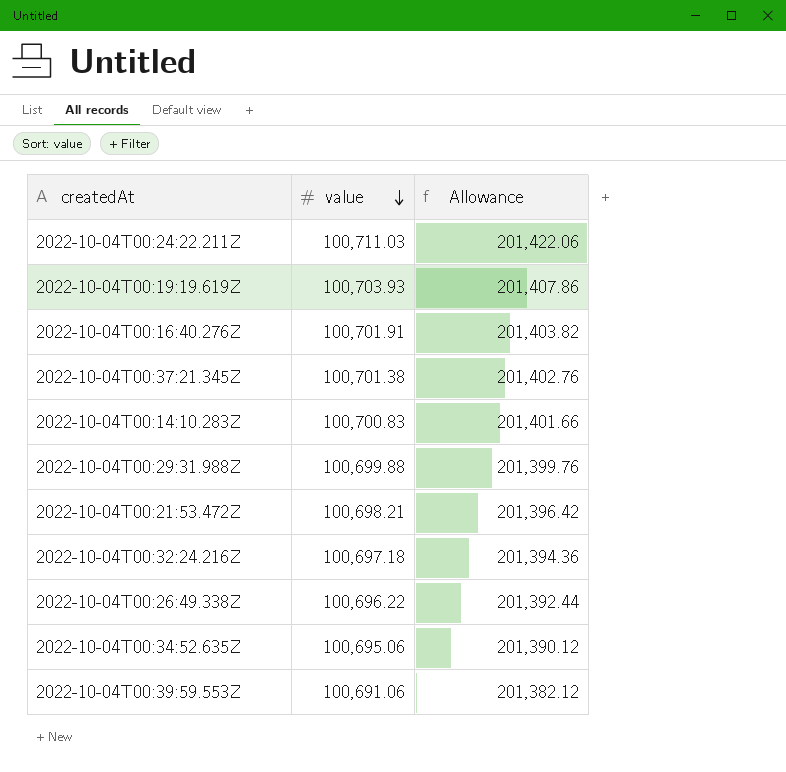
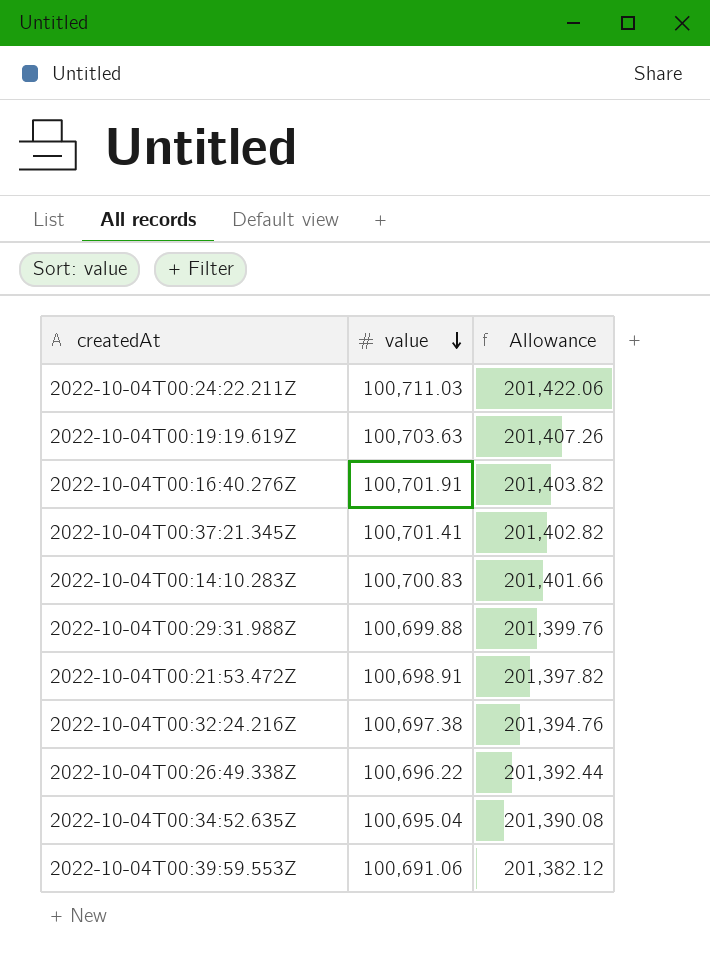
2022-10-04T00:19:19.619Z | value: 100,703.93 -> 100,703.63
2022-10-04T00:19:19.619Z | Allowance: 201,407.86 -> 201,407.26
2022-10-04T00:37:21.345Z | value: 100,701.38 -> 100,701.41
2022-10-04T00:37:21.345Z | Allowance: 201,402.76 -> 201,402.82
2022-10-04T00:21:53.472Z | value: 100,698.21 -> 100,698.91
2022-10-04T00:21:53.472Z | Allowance: 201,396.42 -> 201,397.82
2022-10-04T00:32:24.216Z | value: 100,697.18 -> 100,697.38
2022-10-04T00:32:24.216Z | Allowance: 201,394.36 -> 201,394.76
2022-10-04T00:34:52.635Z | value: 100,695.06 -> 100,695.04
2022-10-04T00:34:52.635Z | Allowance: 201,390.12 -> 201,390.08

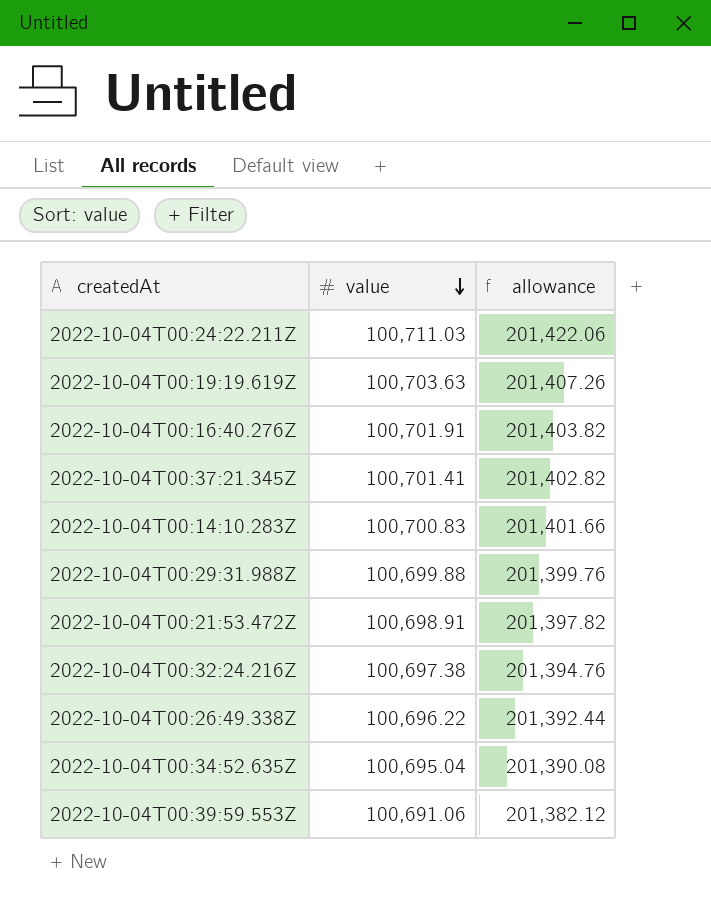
column name: Allowance -> allowance

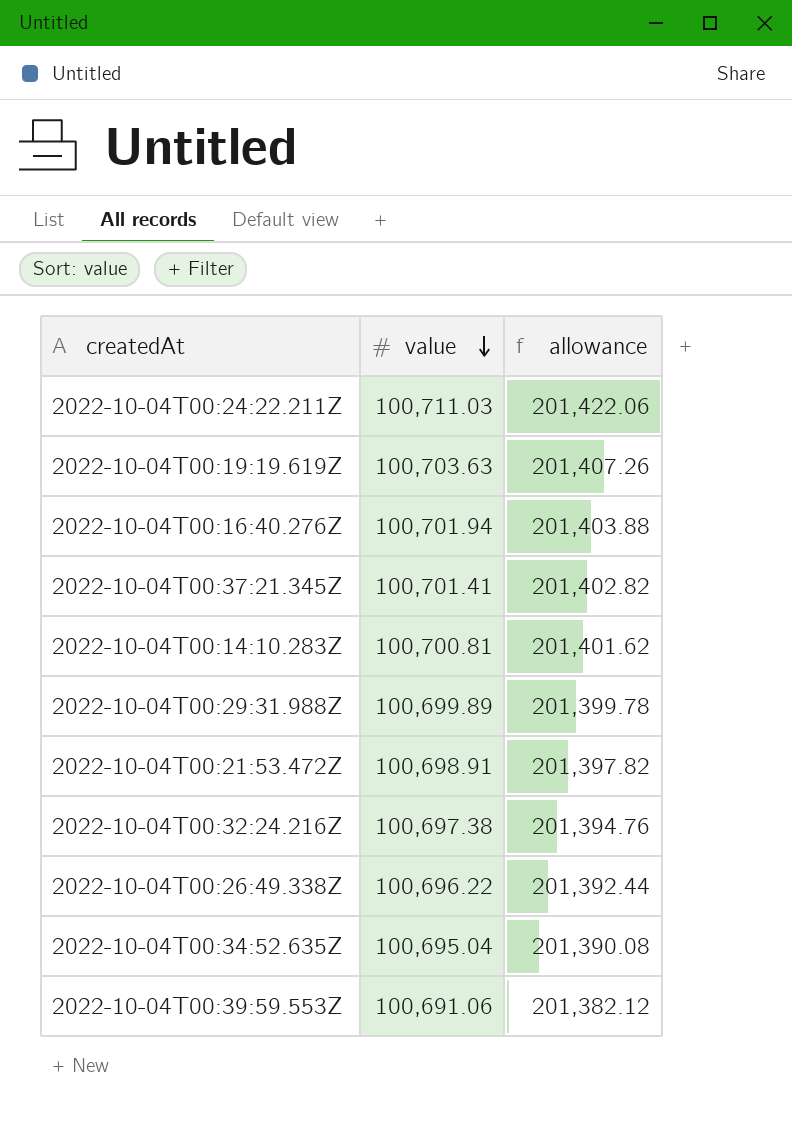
2022-10-04T00:16:40.276Z | value: 100,701.91 -> 100,701.94
2022-10-04T00:16:40.276Z | allowance: 201,403.82 -> 201,403.88
2022-10-04T00:14:10.283Z | value: 100,700.83 -> 100,700.81
2022-10-04T00:14:10.283Z | allowance: 201,401.66 -> 201,401.62
2022-10-04T00:29:31.988Z | value: 100,699.88 -> 100,699.89
2022-10-04T00:29:31.988Z | allowance: 201,399.76 -> 201,399.78

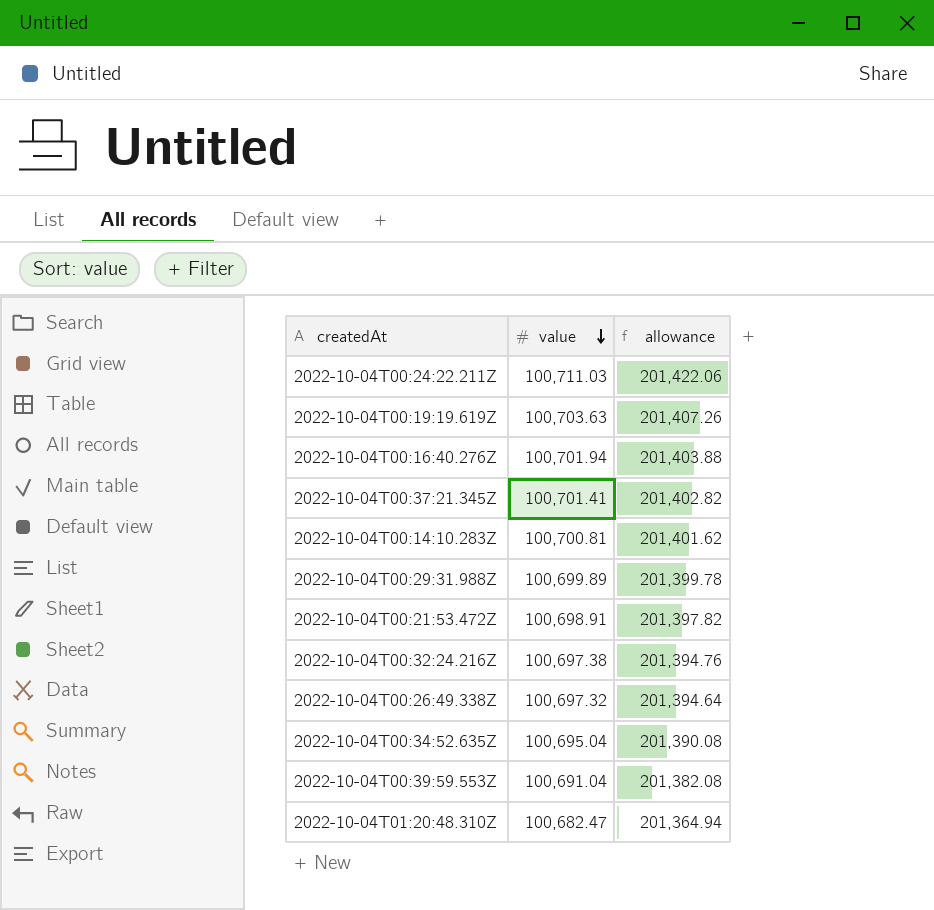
2022-10-04T00:26:49.338Z | value: 100,696.22 -> 100,697.32
2022-10-04T00:26:49.338Z | allowance: 201,392.44 -> 201,394.64
2022-10-04T00:39:59.553Z | value: 100,691.06 -> 100,691.04
2022-10-04T00:39:59.553Z | allowance: 201,382.12 -> 201,382.08
row 2022-10-04T01:20:48.310Z: none -> 100,682.47 | 201,364.94

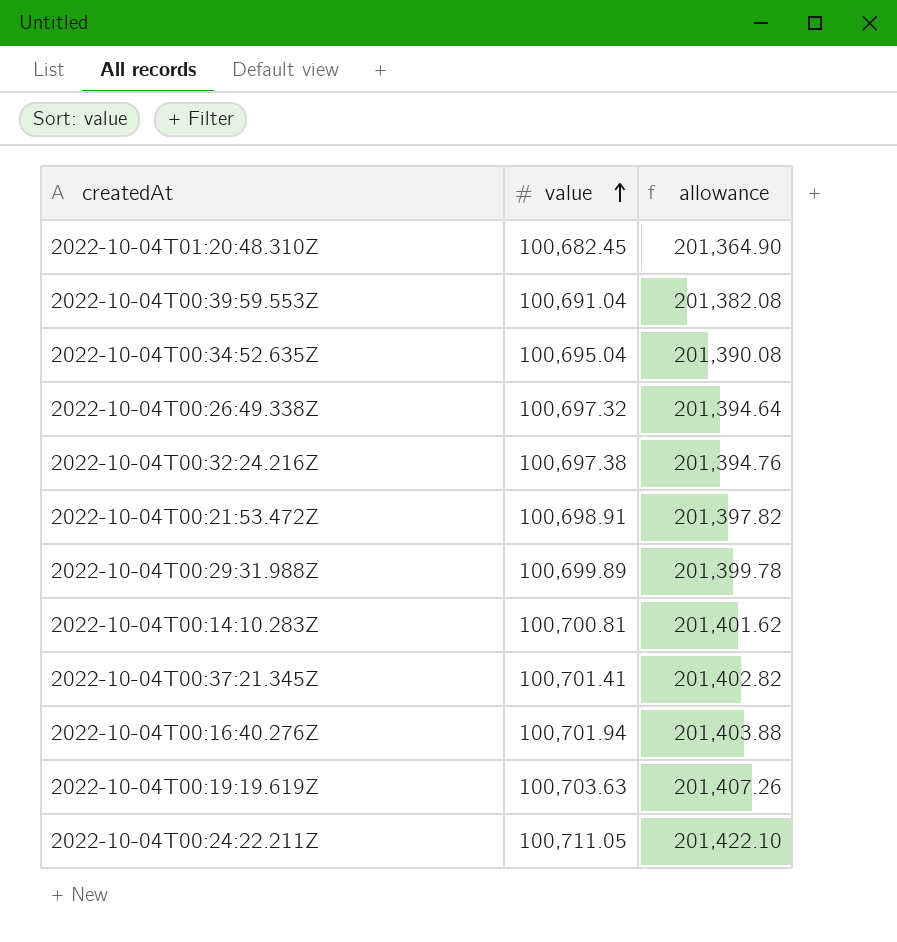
row order: value descending -> value ascending
2022-10-04T01:20:48.310Z | value: 100,682.47 -> 100,682.45
2022-10-04T01:20:48.310Z | allowance: 201,364.94 -> 201,364.90
2022-10-04T00:24:22.211Z | value: 100,711.03 -> 100,711.05
2022-10-04T00:24:22.211Z | allowance: 201,422.06 -> 201,422.10

